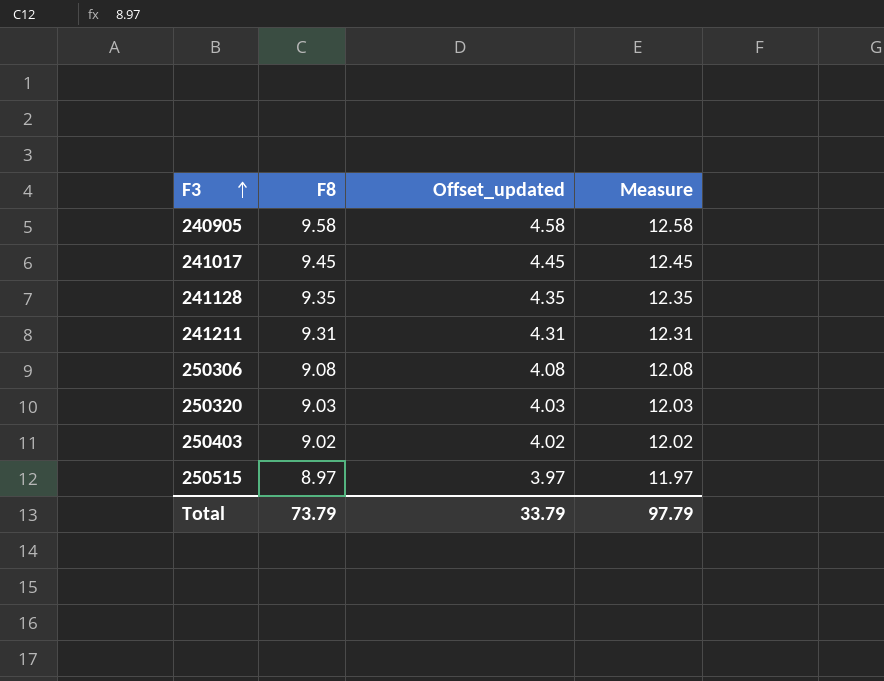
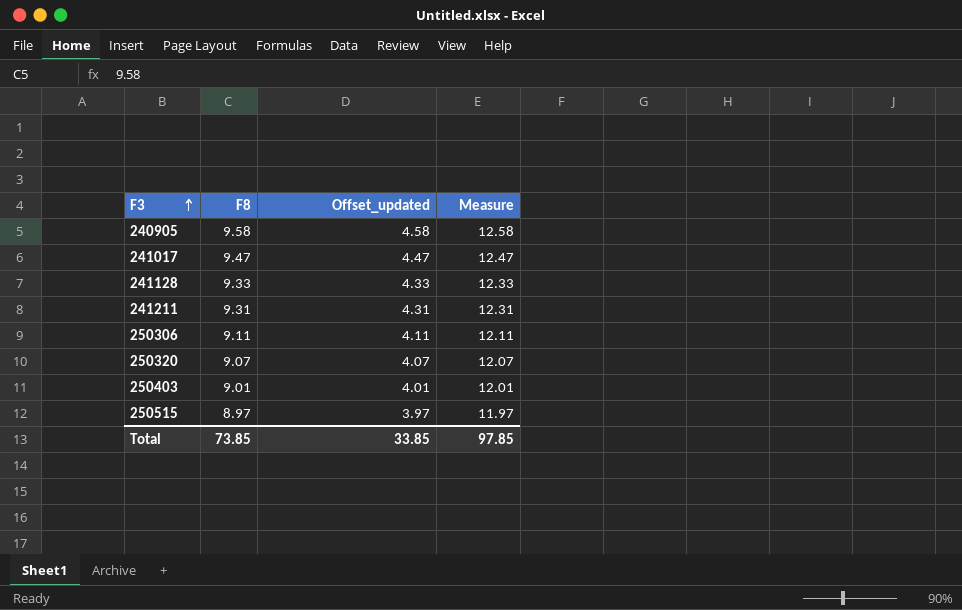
241017 | F8: 9.45 -> 9.47
241017 | Offset_updated: 4.45 -> 4.47
241017 | Measure: 12.45 -> 12.47
241128 | F8: 9.35 -> 9.33
241128 | Offset_updated: 4.35 -> 4.33
241128 | Measure: 12.35 -> 12.33
250306 | F8: 9.08 -> 9.11
250306 | Offset_updated: 4.08 -> 4.11
250306 | Measure: 12.08 -> 12.11
250320 | F8: 9.03 -> 9.07
250320 | Offset_updated: 4.03 -> 4.07
250320 | Measure: 12.03 -> 12.07
250403 | F8: 9.02 -> 9.01
250403 | Offset_updated: 4.02 -> 4.01
250403 | Measure: 12.02 -> 12.01
Total | F8: 73.79 -> 73.85
Total | Offset_updated: 33.79 -> 33.85
Total | Measure: 97.79 -> 97.85

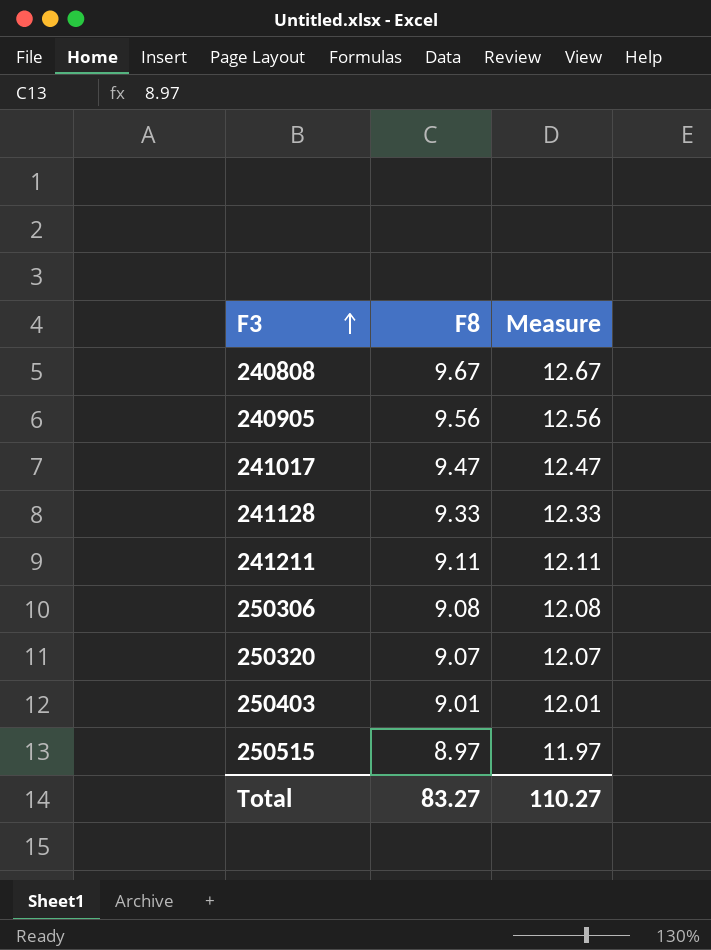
column Offset_updated | formula: [F8] - 5 -> none
row 240808: none -> 9.67 | 12.67
240905 | F8: 9.58 -> 9.56
240905 | Measure: 12.58 -> 12.56
241211 | F8: 9.31 -> 9.11
241211 | Measure: 12.31 -> 12.11
250306 | F8: 9.11 -> 9.08
250306 | Measure: 12.11 -> 12.08
Total | F8: 73.85 -> 83.27
Total | Measure: 97.85 -> 110.27

